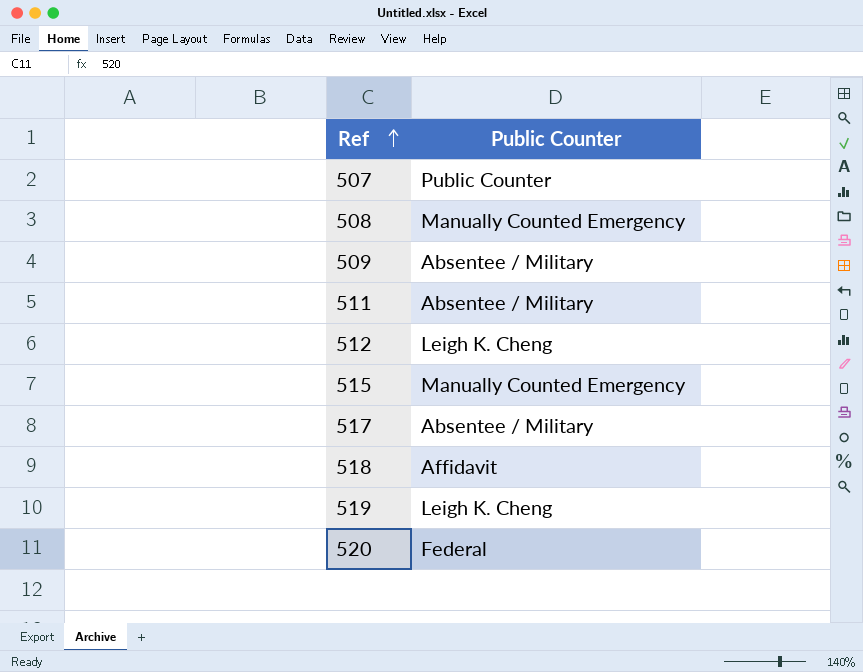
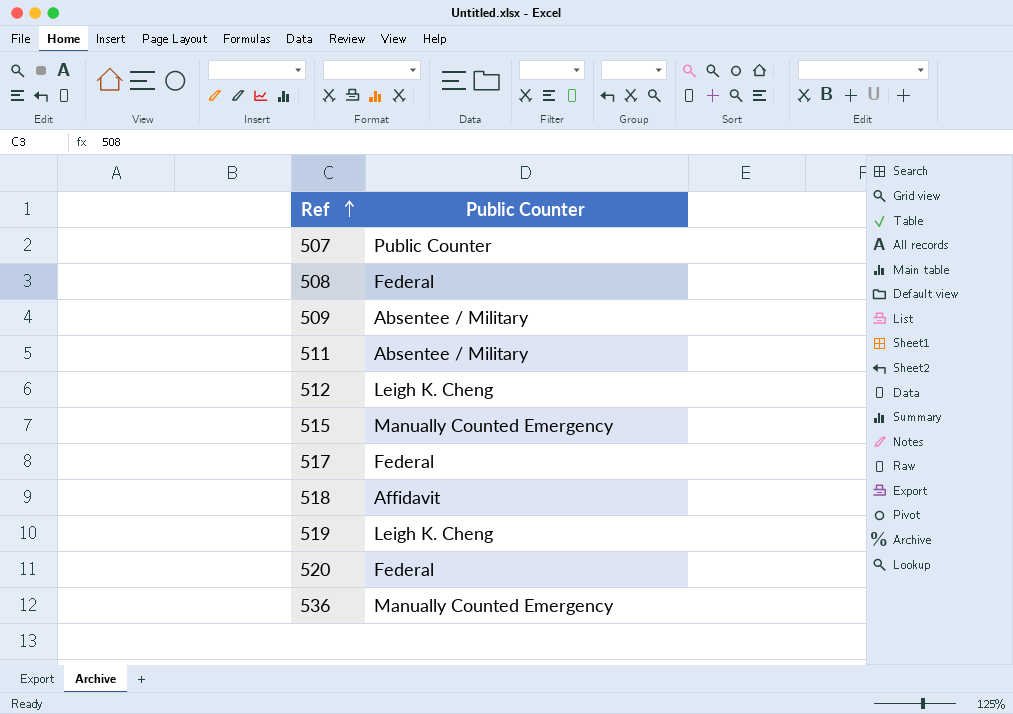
508 | Public Counter: Manually Counted Emergency -> Federal
517 | Public Counter: Absentee / Military -> Federal
row 536: none -> Manually Counted Emergency

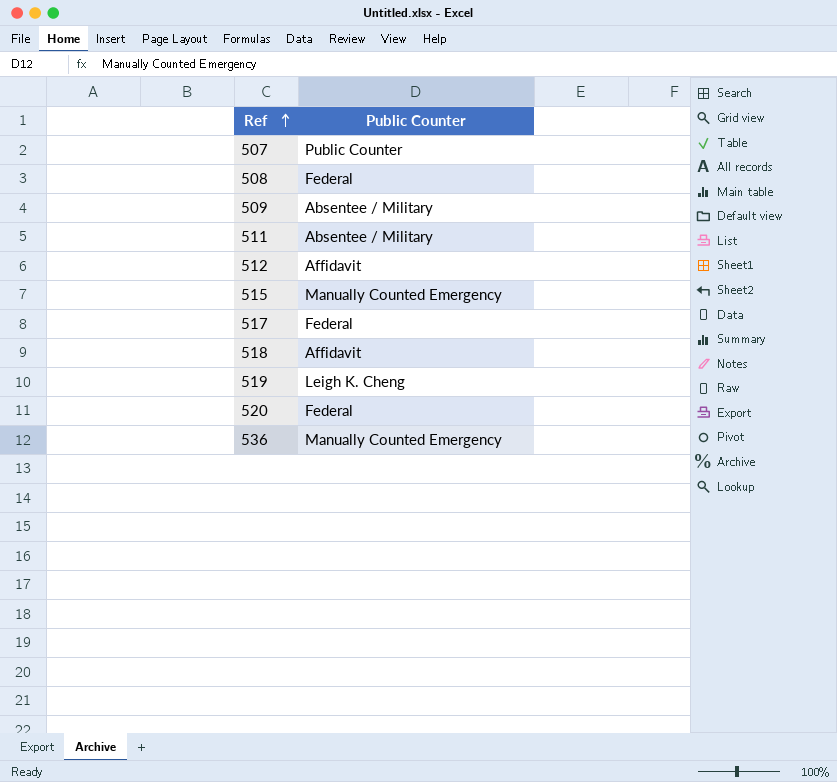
512 | Public Counter: Leigh K. Cheng -> Affidavit

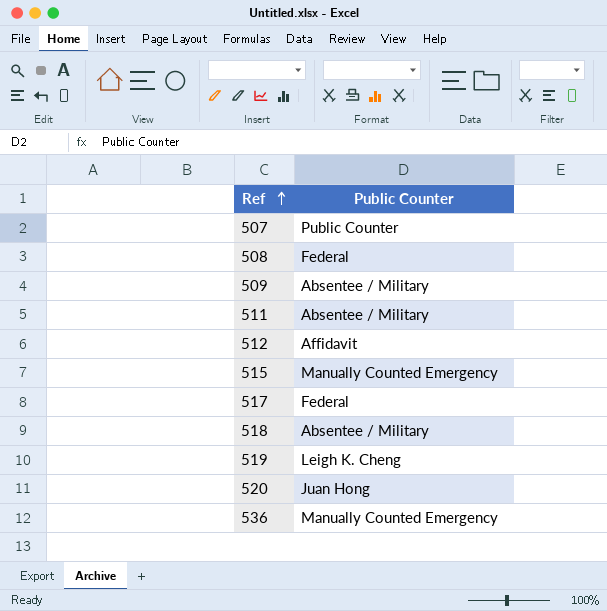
518 | Public Counter: Affidavit -> Absentee / Military
520 | Public Counter: Federal -> Juan Hong

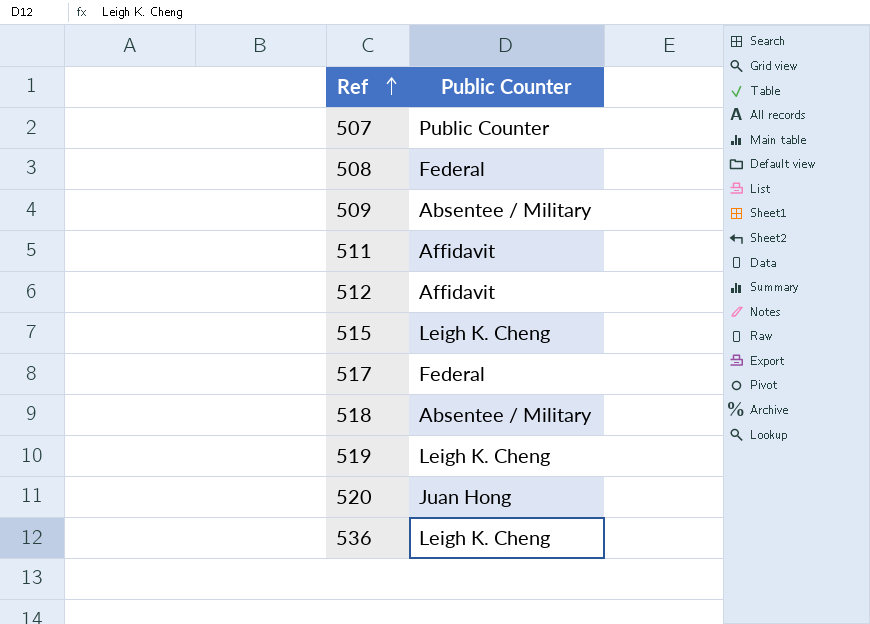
511 | Public Counter: Absentee / Military -> Affidavit
515 | Public Counter: Manually Counted Emergency -> Leigh K. Cheng
536 | Public Counter: Manually Counted Emergency -> Leigh K. Cheng

